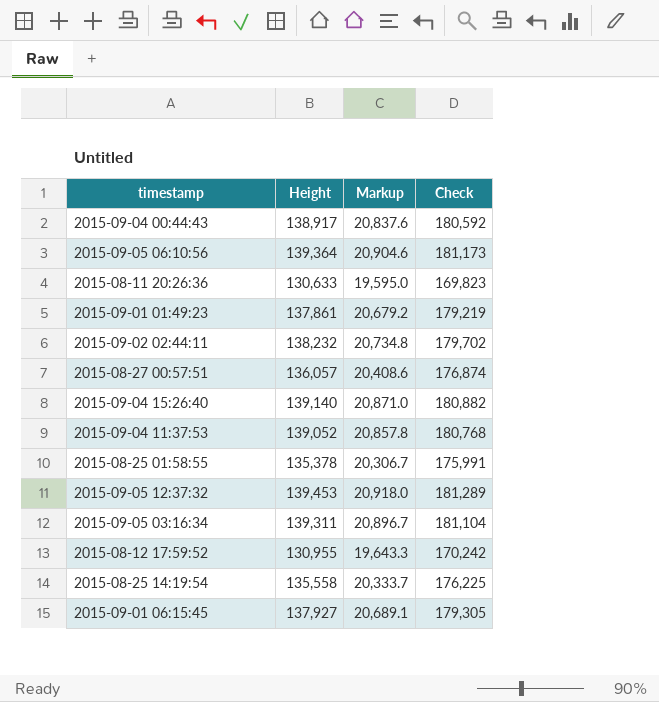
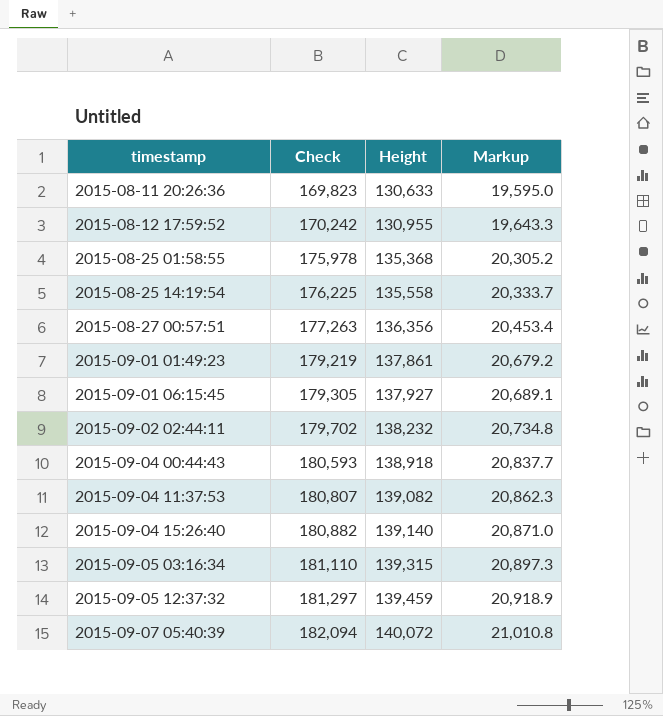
row order: none -> timestamp ascending
column Check | position: 4 -> 2
row 2015-09-05 06:10:56: 139,364 | 20,904.6 | 181,173 -> none
2015-08-25 01:58:55 | Check: 175,991 -> 175,978
2015-08-25 01:58:55 | Height: 135,378 -> 135,368
2015-08-25 01:58:55 | Markup: 20,306.7 -> 20,305.2
2015-08-27 00:57:51 | Check: 176,874 -> 177,263
2015-08-27 00:57:51 | Height: 136,057 -> 136,356
2015-08-27 00:57:51 | Markup: 20,408.6 -> 20,453.4
2015-09-04 00:44:43 | Check: 180,592 -> 180,593
2015-09-04 00:44:43 | Height: 138,917 -> 138,918
2015-09-04 00:44:43 | Markup: 20,837.6 -> 20,837.7
2015-09-04 11:37:53 | Check: 180,768 -> 180,807
2015-09-04 11:37:53 | Height: 139,052 -> 139,082
2015-09-04 11:37:53 | Markup: 20,857.8 -> 20,862.3
2015-09-05 03:16:34 | Check: 181,104 -> 181,110
2015-09-05 03:16:34 | Height: 139,311 -> 139,315
2015-09-05 03:16:34 | Markup: 20,896.7 -> 20,897.3
2015-09-05 12:37:32 | Check: 181,289 -> 181,297
2015-09-05 12:37:32 | Height: 139,453 -> 139,459
2015-09-05 12:37:32 | Markup: 20,918.0 -> 20,918.9
row 2015-09-07 05:40:39: none -> 182,094 | 140,072 | 21,010.8

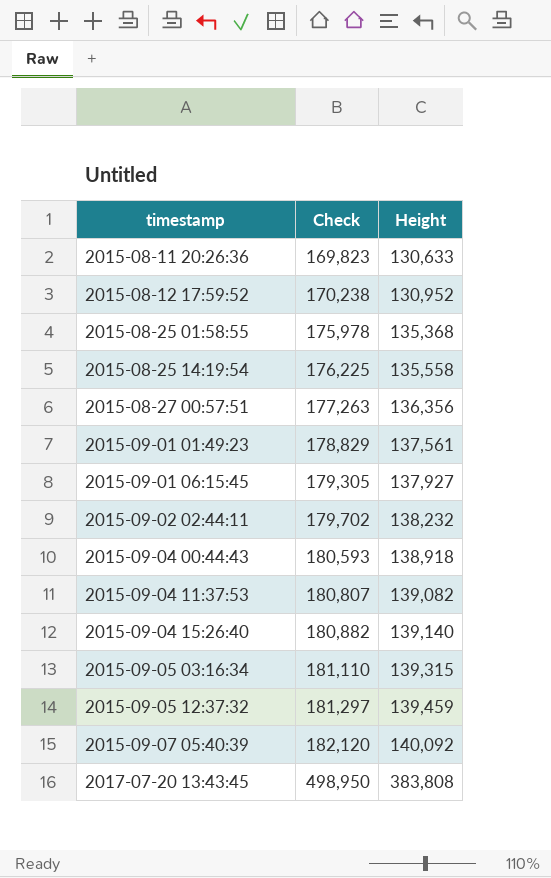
column Markup | formula: [Height] * 0.15 -> none
2015-08-12 17:59:52 | Check: 170,242 -> 170,238
2015-08-12 17:59:52 | Height: 130,955 -> 130,952
2015-09-01 01:49:23 | Check: 179,219 -> 178,829
2015-09-01 01:49:23 | Height: 137,861 -> 137,561
2015-09-07 05:40:39 | Check: 182,094 -> 182,120
2015-09-07 05:40:39 | Height: 140,072 -> 140,092
row 2017-07-20 13:43:45: none -> 498,950 | 383,808

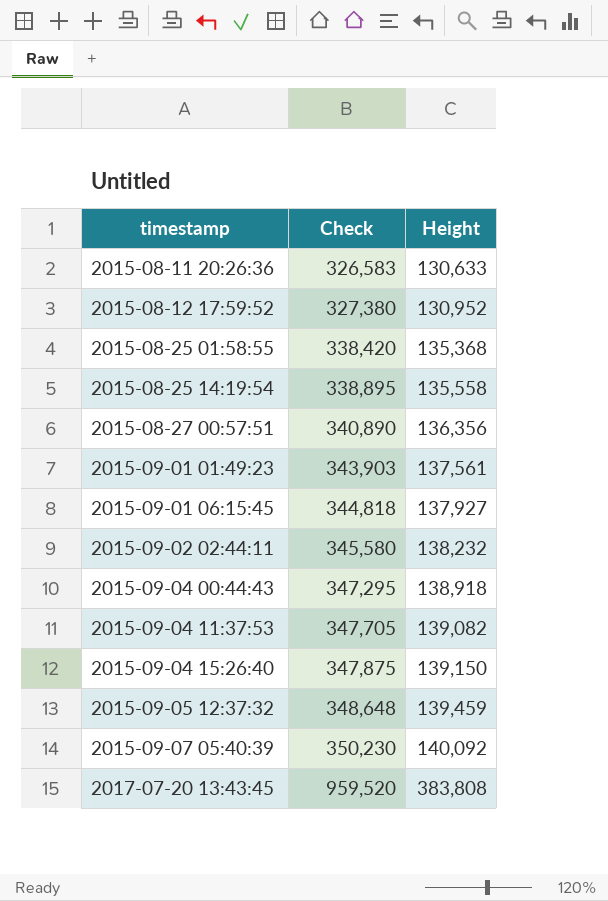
column Check | formula: [Height] * 1.3 -> [Height] * 2.5
row 2015-09-05 03:16:34: 181,110 | 139,315 -> none
2015-09-04 15:26:40 | Height: 139,140 -> 139,150

